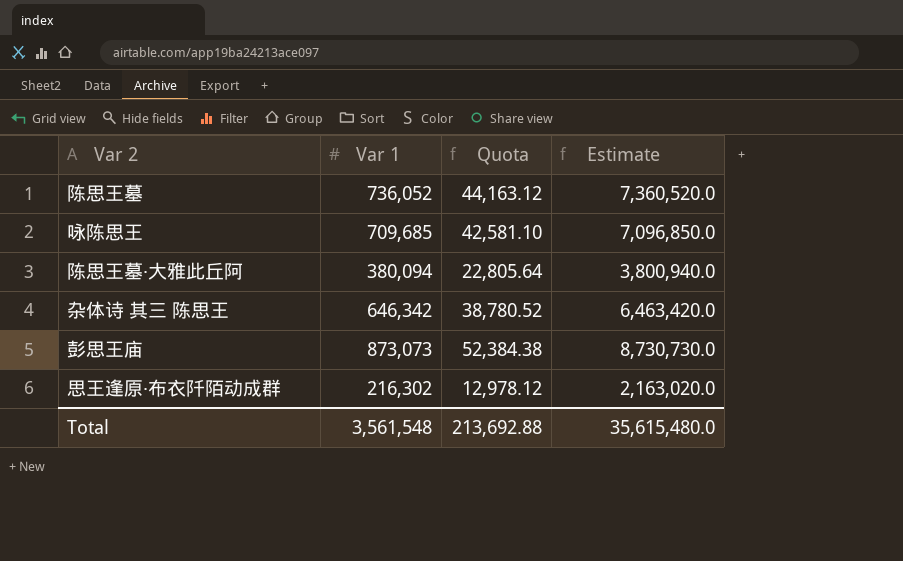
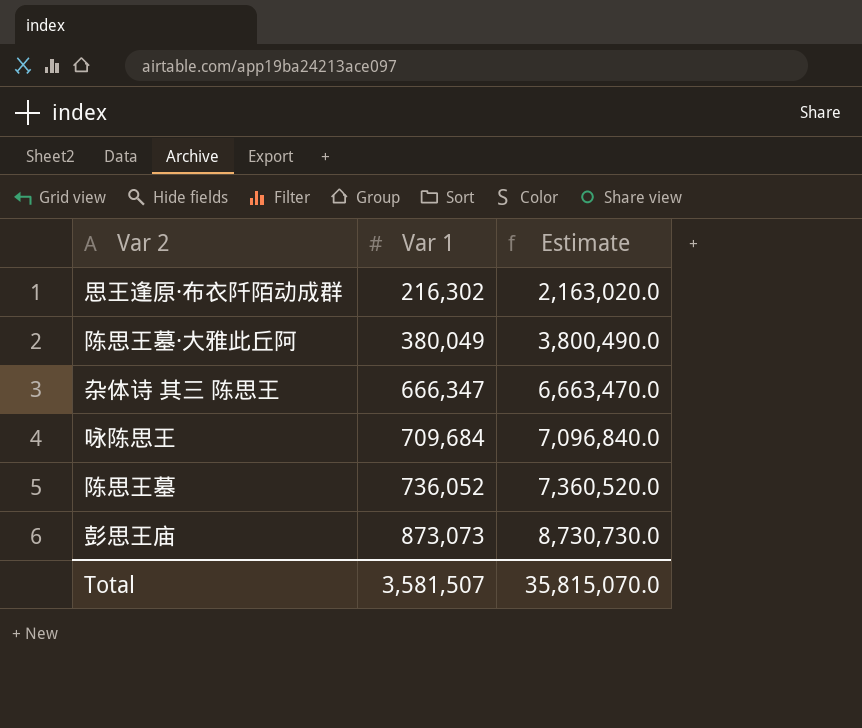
row order: none -> Var 1 ascending
column Quota | formula: [Var 1] * 0.06 -> none
陈思王墓·大雅此丘阿 | Var 1: 380,094 -> 380,049
陈思王墓·大雅此丘阿 | Estimate: 3,800,940.0 -> 3,800,490.0
杂体诗 其三 陈思王 | Var 1: 646,342 -> 666,347
杂体诗 其三 陈思王 | Estimate: 6,463,420.0 -> 6,663,470.0
咏陈思王 | Var 1: 709,685 -> 709,684
咏陈思王 | Estimate: 7,096,850.0 -> 7,096,840.0
Total | Var 1: 3,561,548 -> 3,581,507
Total | Estimate: 35,615,480.0 -> 35,815,070.0

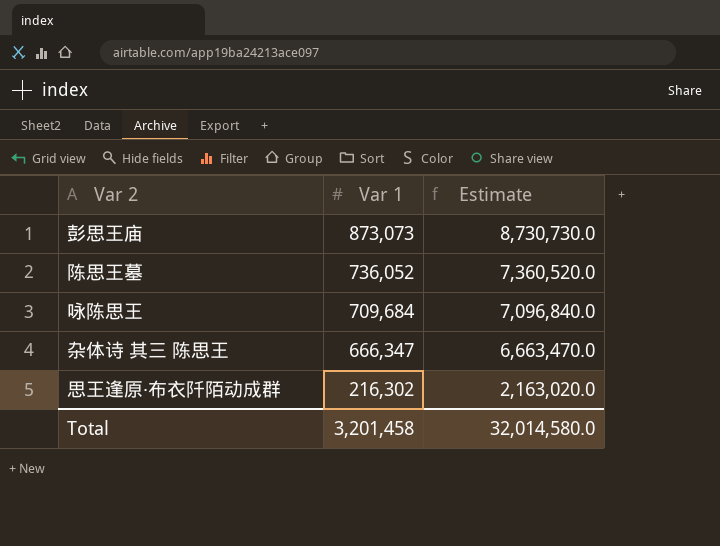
row order: Var 1 ascending -> Var 1 descending
row 陈思王墓·大雅此丘阿: 380,049 | 3,800,490.0 -> none
Total | Var 1: 3,581,507 -> 3,201,458
Total | Estimate: 35,815,070.0 -> 32,014,580.0

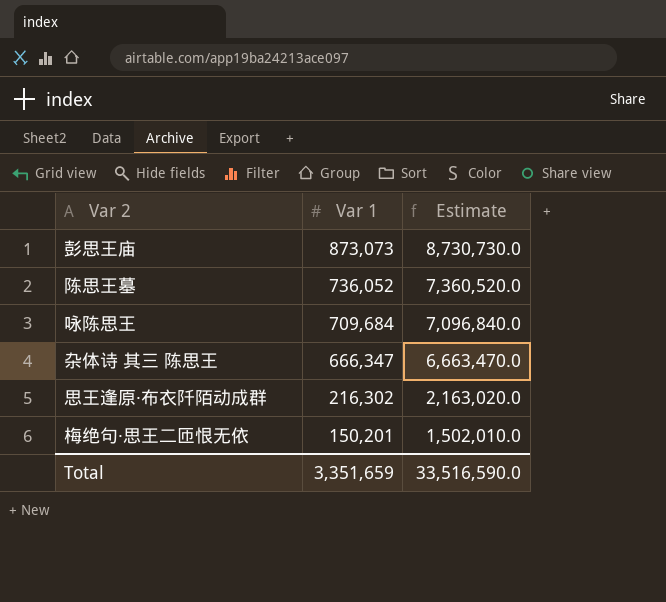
row 梅绝句·思王二匝恨无依: none -> 150,201 | 1,502,010.0
Total | Var 1: 3,201,458 -> 3,351,659
Total | Estimate: 32,014,580.0 -> 33,516,590.0

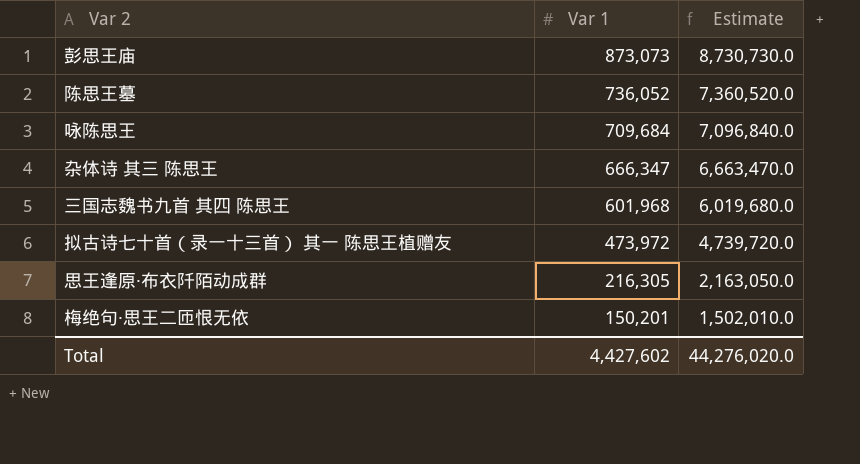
row 三国志魏书九首 其四 陈思王: none -> 601,968 | 6,019,680.0
row 拟古诗七十首（录一十三首） 其一 陈思王植赠友: none -> 473,972 | 4,739,720.0
思王逢原·布衣阡陌动成群 | Var 1: 216,302 -> 216,305
思王逢原·布衣阡陌动成群 | Estimate: 2,163,020.0 -> 2,163,050.0
Total | Var 1: 3,351,659 -> 4,427,602
Total | Estimate: 33,516,590.0 -> 44,276,020.0

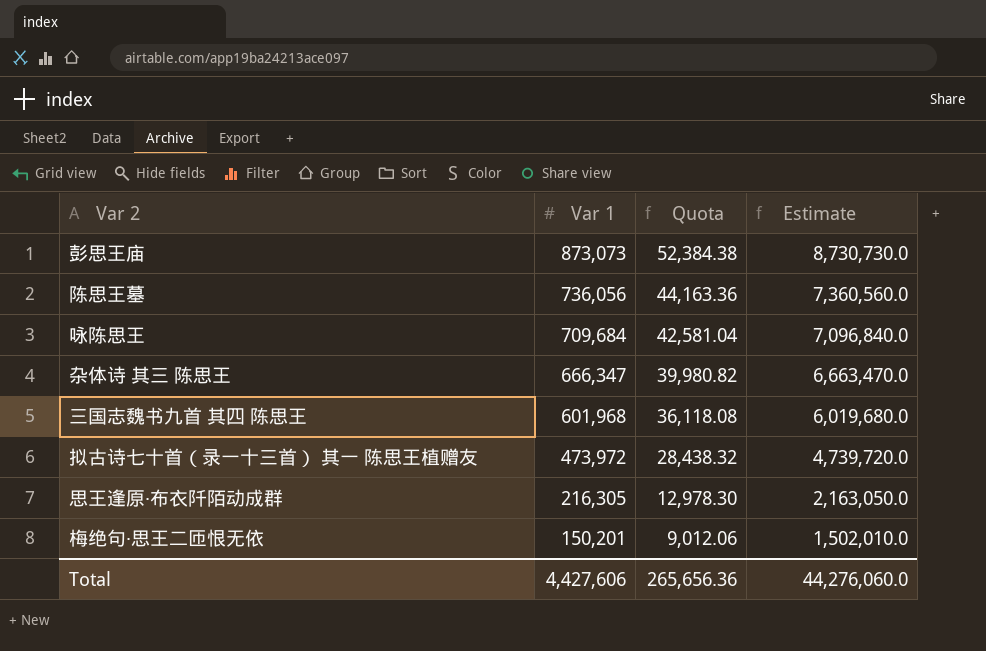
column Quota | formula: none -> [Var 1] * 0.06
陈思王墓 | Var 1: 736,052 -> 736,056
陈思王墓 | Estimate: 7,360,520.0 -> 7,360,560.0
Total | Var 1: 4,427,602 -> 4,427,606
Total | Estimate: 44,276,020.0 -> 44,276,060.0

